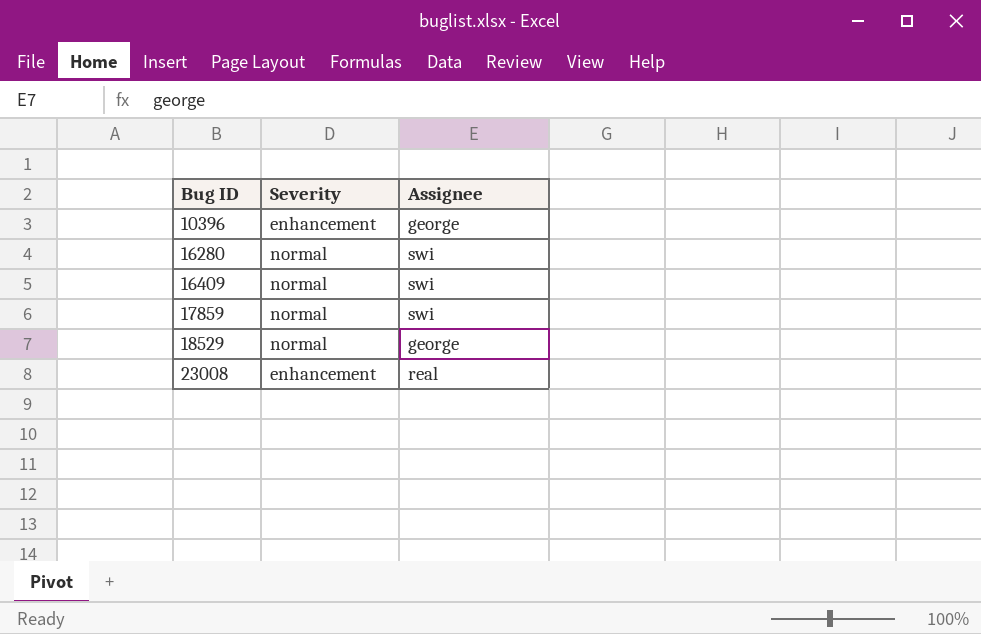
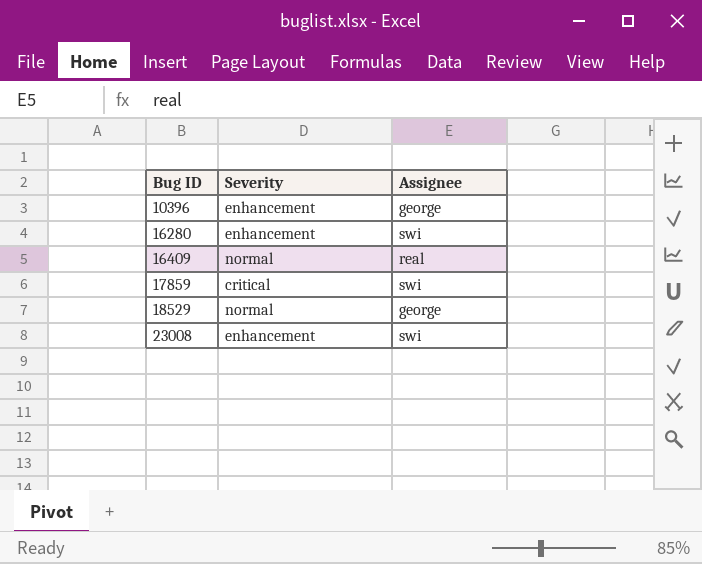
16280 | Severity: normal -> enhancement
16409 | Assignee: swi -> real
17859 | Severity: normal -> critical
23008 | Assignee: real -> swi

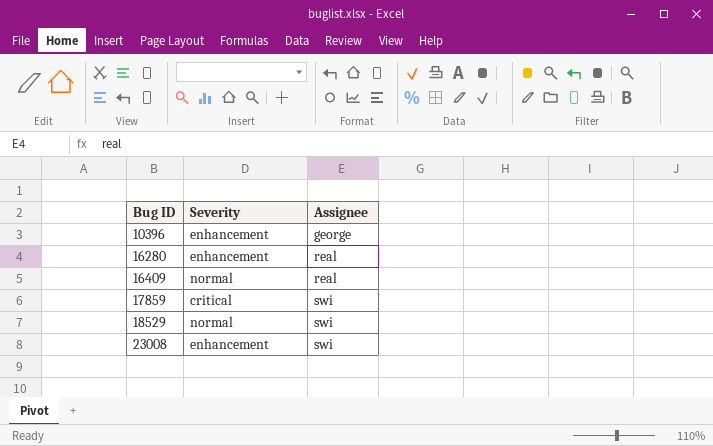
16280 | Assignee: swi -> real
18529 | Assignee: george -> swi

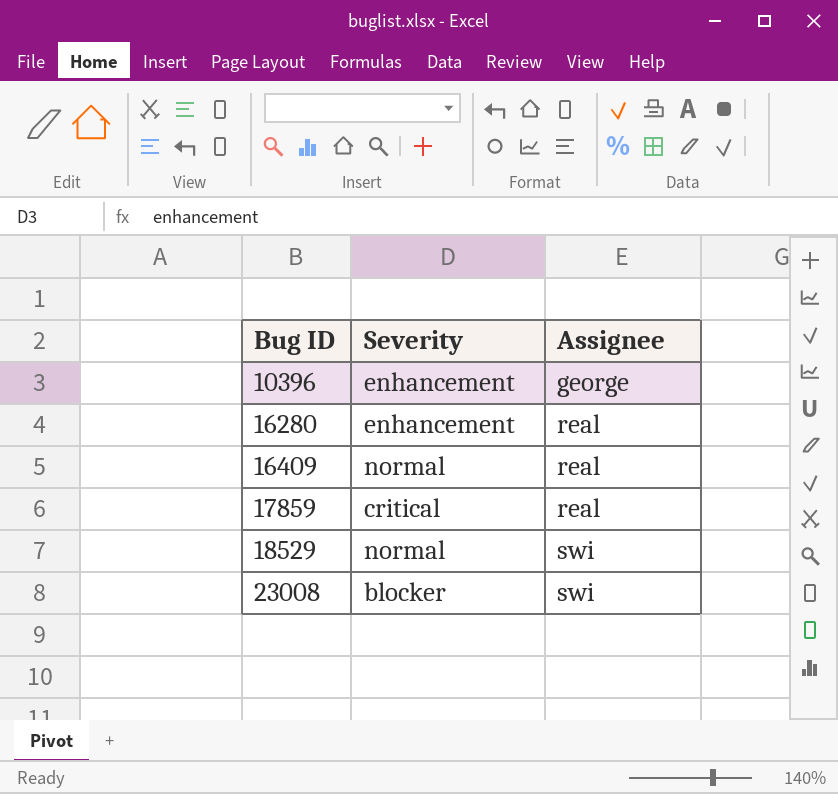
17859 | Assignee: swi -> real
23008 | Severity: enhancement -> blocker

